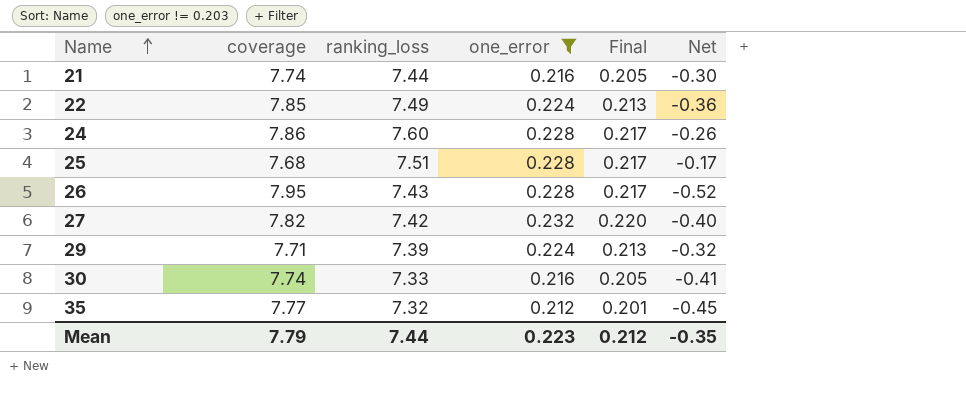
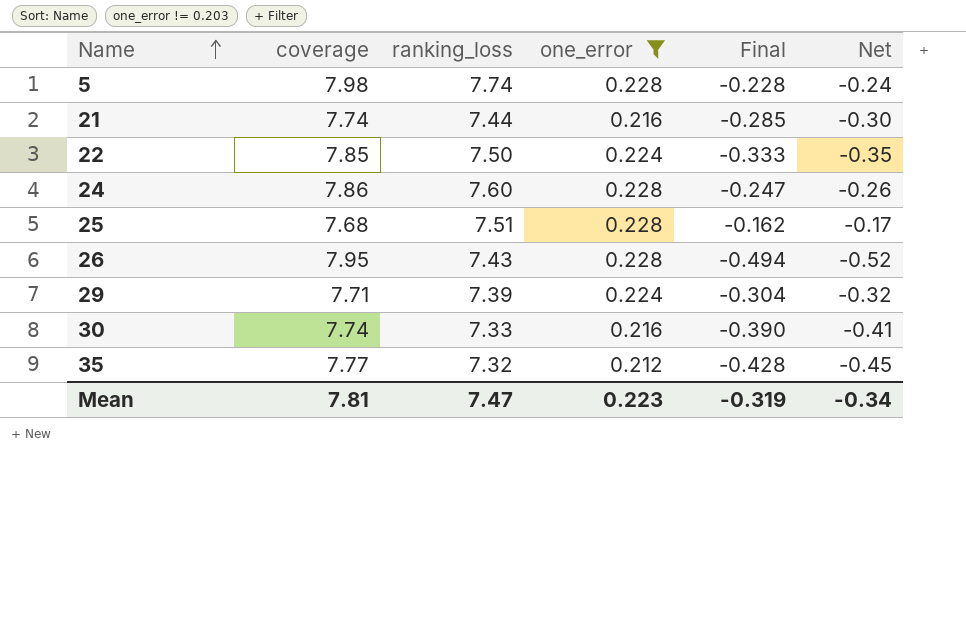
column Final | formula: [one_error] * 0.95 -> [Net] * 0.95
row 27: 7.82 | 7.42 | 0.232 | 0.220 | -0.40 -> none
row 5: none -> 7.98 | 7.74 | 0.228 | -0.228 | -0.24
22 | ranking_loss: 7.49 -> 7.50
22 | Net: -0.36 -> -0.35
Mean | coverage: 7.79 -> 7.81
Mean | ranking_loss: 7.44 -> 7.47
Mean | Final: 0.212 -> -0.319
Mean | Net: -0.35 -> -0.34

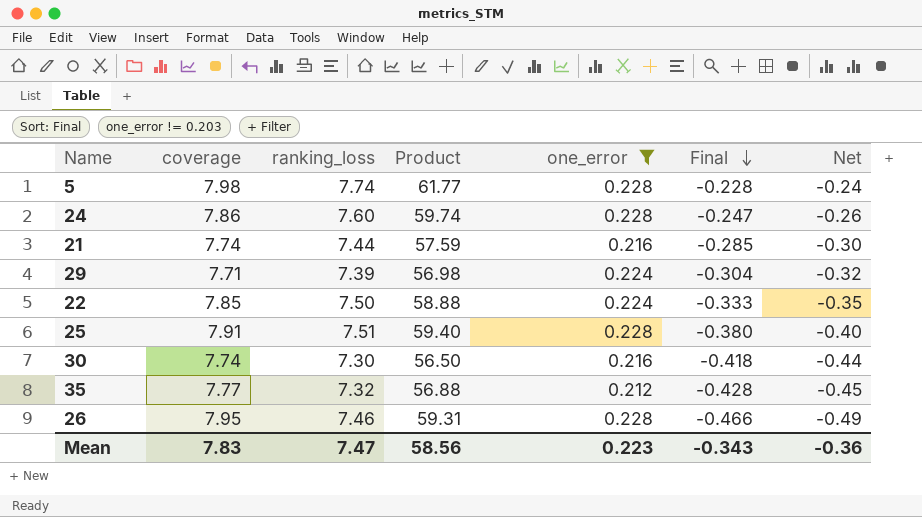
row order: Name ascending -> Final descending
column Product | formula: none -> [coverage] * [ranking_loss]
25 | coverage: 7.68 -> 7.91
25 | Final: -0.162 -> -0.380
25 | Net: -0.17 -> -0.40
30 | ranking_loss: 7.33 -> 7.30
30 | Final: -0.390 -> -0.418
30 | Net: -0.41 -> -0.44
26 | ranking_loss: 7.43 -> 7.46
26 | Final: -0.494 -> -0.466
26 | Net: -0.52 -> -0.49
Mean | coverage: 7.81 -> 7.83
Mean | Final: -0.319 -> -0.343
Mean | Net: -0.34 -> -0.36

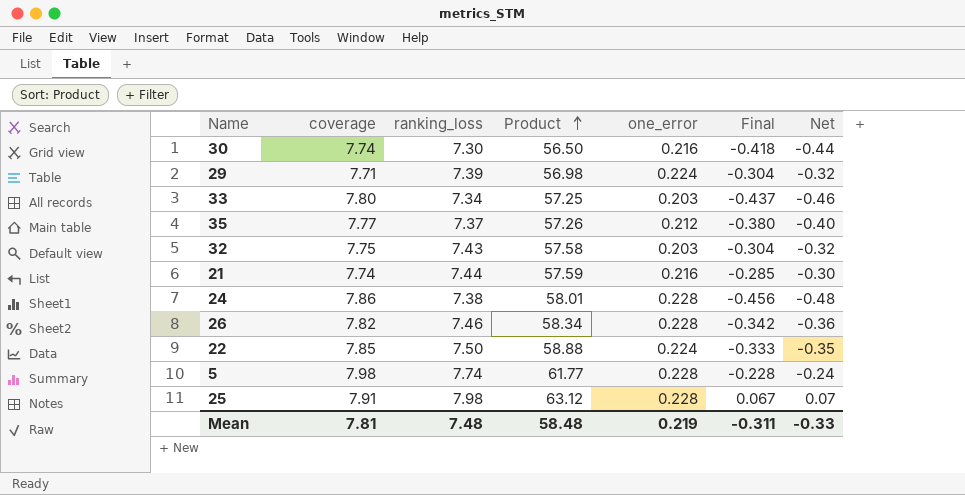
filter: one_error != 0.203 -> none
row order: Final descending -> Product ascending
35 | ranking_loss: 7.32 -> 7.37
35 | Product: 56.88 -> 57.26
35 | Final: -0.428 -> -0.380
35 | Net: -0.45 -> -0.40
24 | ranking_loss: 7.60 -> 7.38
24 | Product: 59.74 -> 58.01
24 | Final: -0.247 -> -0.456
24 | Net: -0.26 -> -0.48
26 | coverage: 7.95 -> 7.82
26 | Product: 59.31 -> 58.34
26 | Final: -0.466 -> -0.342
26 | Net: -0.49 -> -0.36
25 | ranking_loss: 7.51 -> 7.98
25 | Product: 59.40 -> 63.12
25 | Final: -0.380 -> 0.067
25 | Net: -0.40 -> 0.07
Mean | coverage: 7.83 -> 7.81
Mean | ranking_loss: 7.47 -> 7.48
Mean | Product: 58.56 -> 58.48
Mean | one_error: 0.223 -> 0.219
Mean | Final: -0.343 -> -0.311
Mean | Net: -0.36 -> -0.33

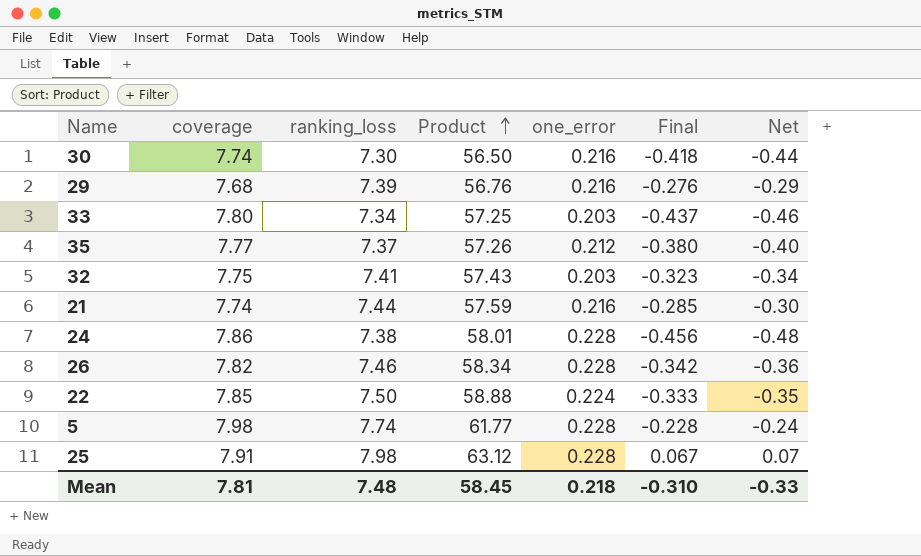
29 | coverage: 7.71 -> 7.68
29 | Product: 56.98 -> 56.76
29 | one_error: 0.224 -> 0.216
29 | Final: -0.304 -> -0.276
29 | Net: -0.32 -> -0.29
32 | ranking_loss: 7.43 -> 7.41
32 | Product: 57.58 -> 57.43
32 | Final: -0.304 -> -0.323
32 | Net: -0.32 -> -0.34
Mean | Product: 58.48 -> 58.45
Mean | one_error: 0.219 -> 0.218
Mean | Final: -0.311 -> -0.310

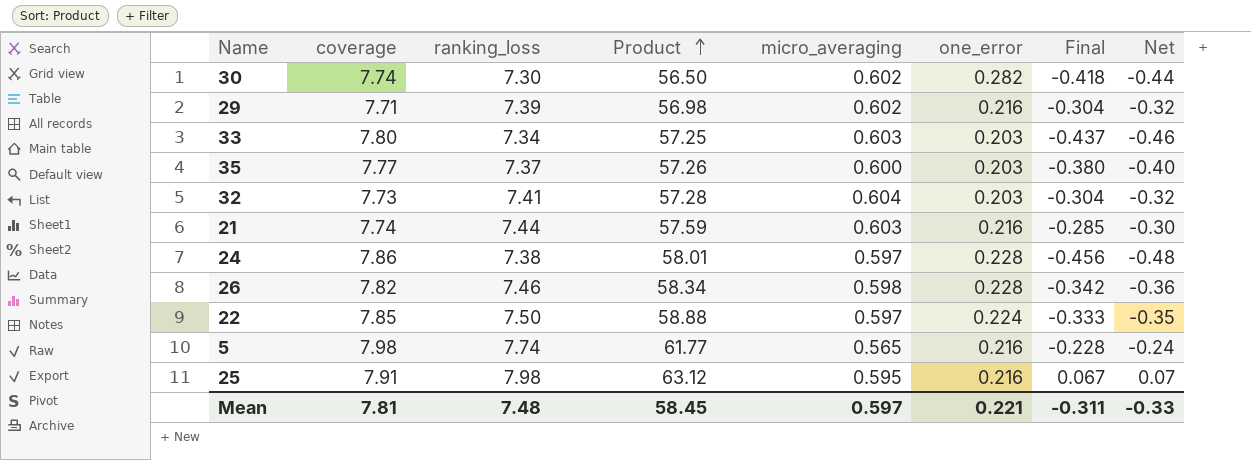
column micro_averaging | position: none -> 5
30 | one_error: 0.216 -> 0.282
29 | coverage: 7.68 -> 7.71
29 | Product: 56.76 -> 56.98
29 | Final: -0.276 -> -0.304
29 | Net: -0.29 -> -0.32
35 | one_error: 0.212 -> 0.203
32 | coverage: 7.75 -> 7.73
32 | Product: 57.43 -> 57.28
32 | Final: -0.323 -> -0.304
32 | Net: -0.34 -> -0.32
5 | one_error: 0.228 -> 0.216
25 | one_error: 0.228 -> 0.216
Mean | one_error: 0.218 -> 0.221
Mean | Final: -0.310 -> -0.311

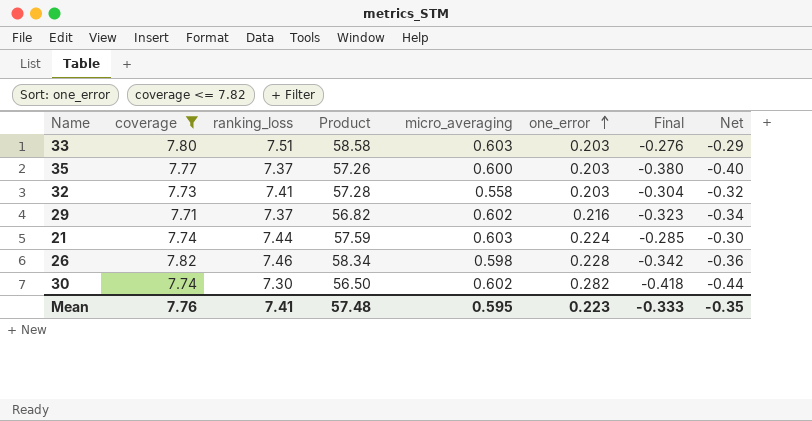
filter: none -> coverage <= 7.82
row order: Product ascending -> one_error ascending
33 | ranking_loss: 7.34 -> 7.51
33 | Product: 57.25 -> 58.58
33 | Final: -0.437 -> -0.276
33 | Net: -0.46 -> -0.29
32 | micro_averaging: 0.604 -> 0.558
29 | ranking_loss: 7.39 -> 7.37
29 | Product: 56.98 -> 56.82
29 | Final: -0.304 -> -0.323
29 | Net: -0.32 -> -0.34
21 | one_error: 0.216 -> 0.224
Mean | coverage: 7.81 -> 7.76
Mean | ranking_loss: 7.48 -> 7.41
Mean | Product: 58.45 -> 57.48
Mean | micro_averaging: 0.597 -> 0.595
Mean | one_error: 0.221 -> 0.223
Mean | Final: -0.311 -> -0.333
Mean | Net: -0.33 -> -0.35

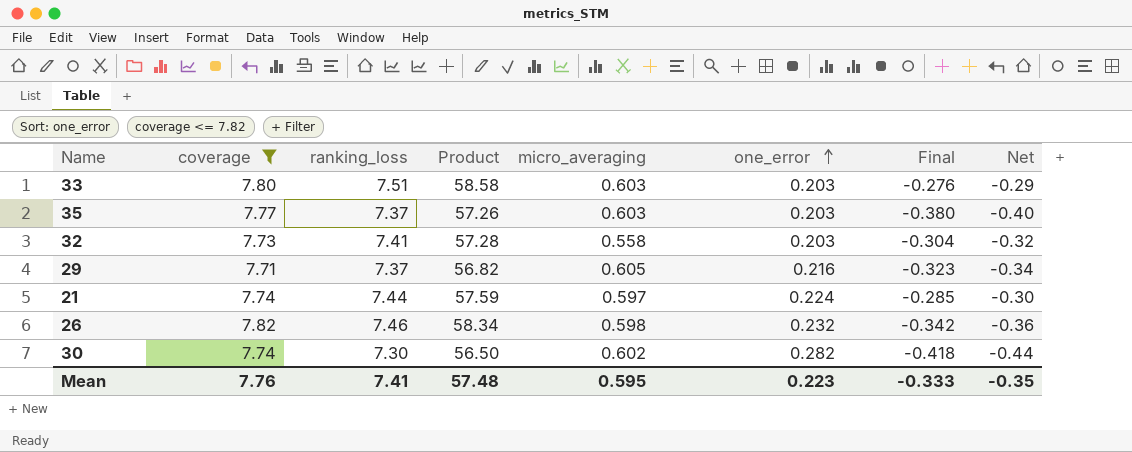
35 | micro_averaging: 0.600 -> 0.603
29 | micro_averaging: 0.602 -> 0.605
21 | micro_averaging: 0.603 -> 0.597
26 | one_error: 0.228 -> 0.232

